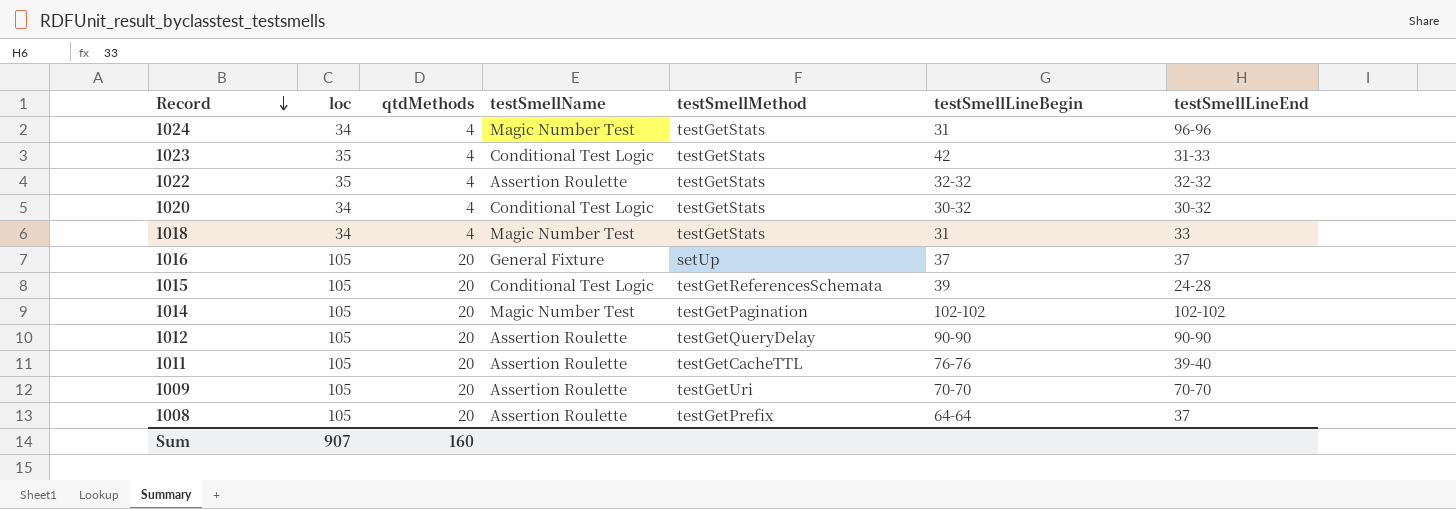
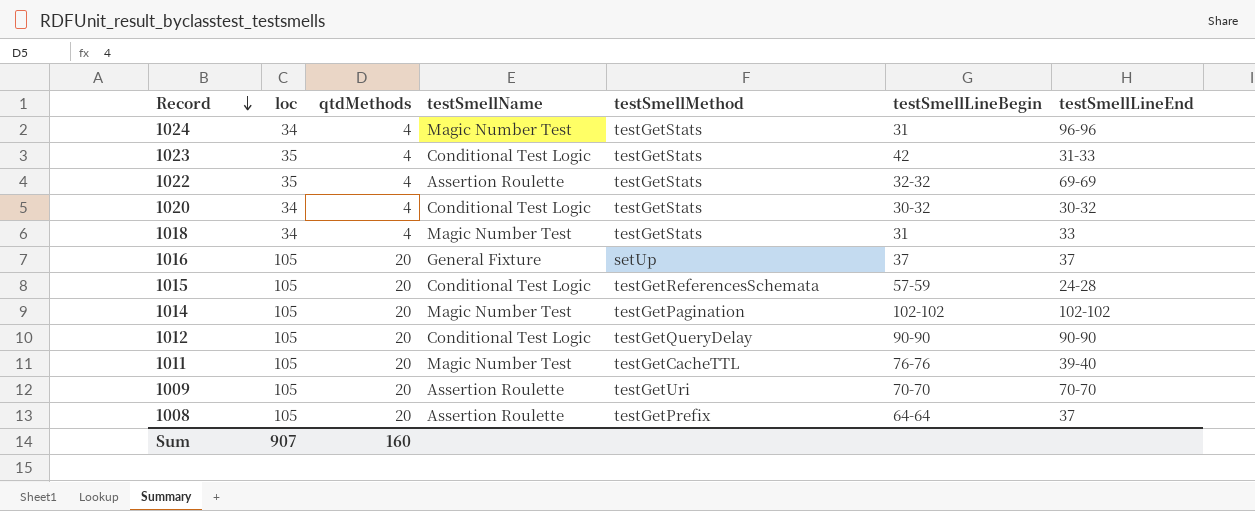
1022 | testSmellLineEnd: 32-32 -> 69-69
1015 | testSmellLineBegin: 39 -> 57-59
1012 | testSmellName: Assertion Roulette -> Conditional Test Logic
1011 | testSmellName: Assertion Roulette -> Magic Number Test

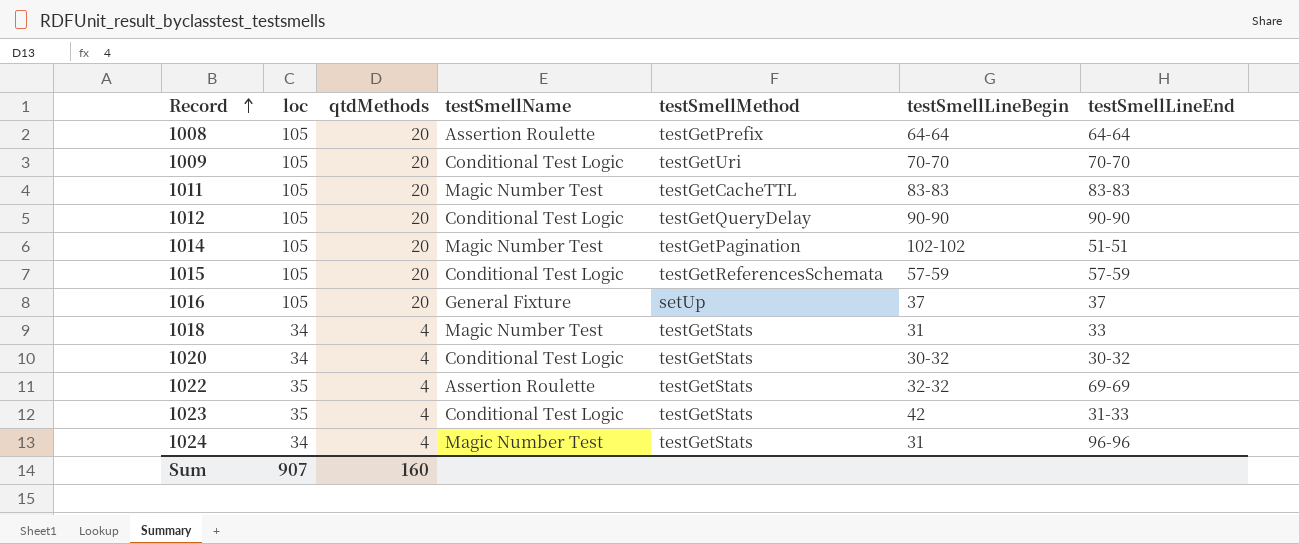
row order: Record descending -> Record ascending
1008 | testSmellLineEnd: 37 -> 64-64
1009 | testSmellName: Assertion Roulette -> Conditional Test Logic
1011 | testSmellLineBegin: 76-76 -> 83-83
1011 | testSmellLineEnd: 39-40 -> 83-83
1014 | testSmellLineEnd: 102-102 -> 51-51
1015 | testSmellLineEnd: 24-28 -> 57-59

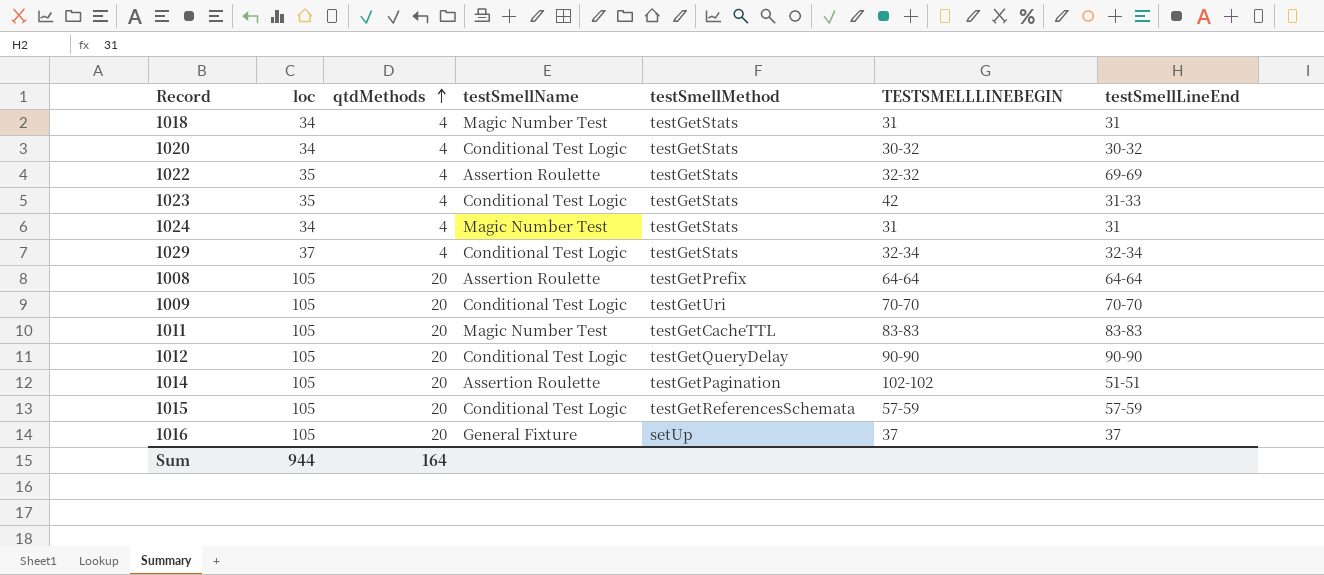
row order: Record ascending -> qtdMethods ascending
column name: testSmellLineBegin -> TESTSMELLLINEBEGIN
1018 | testSmellLineEnd: 33 -> 31
1024 | testSmellLineEnd: 96-96 -> 31
row 1029: none -> 37 | 4 | Conditional Test Logic | testGetStats | 32-34 | 32-34
1014 | testSmellName: Magic Number Test -> Assertion Roulette
Sum | loc: 907 -> 944
Sum | qtdMethods: 160 -> 164

